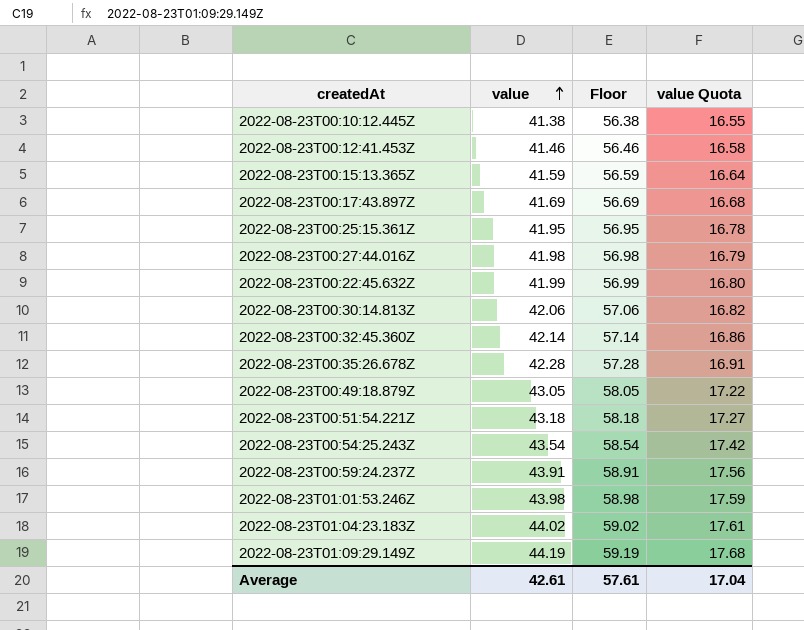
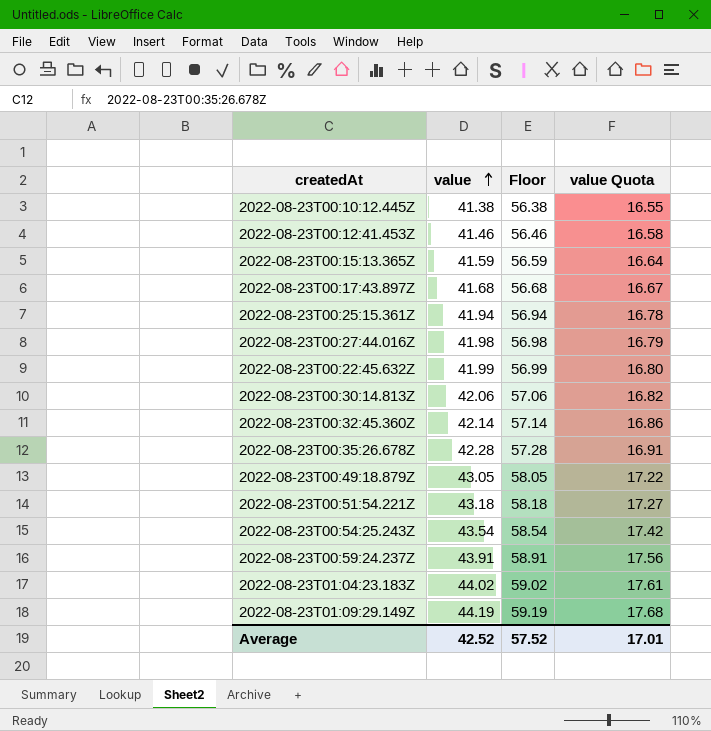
row 2022-08-23T01:01:53.246Z: 43.98 | 58.98 | 17.59 -> none
2022-08-23T00:17:43.897Z | value: 41.69 -> 41.68
2022-08-23T00:17:43.897Z | Floor: 56.69 -> 56.68
2022-08-23T00:17:43.897Z | value Quota: 16.68 -> 16.67
2022-08-23T00:25:15.361Z | value: 41.95 -> 41.94
2022-08-23T00:25:15.361Z | Floor: 56.95 -> 56.94
Average | value: 42.61 -> 42.52
Average | Floor: 57.61 -> 57.52
Average | value Quota: 17.04 -> 17.01

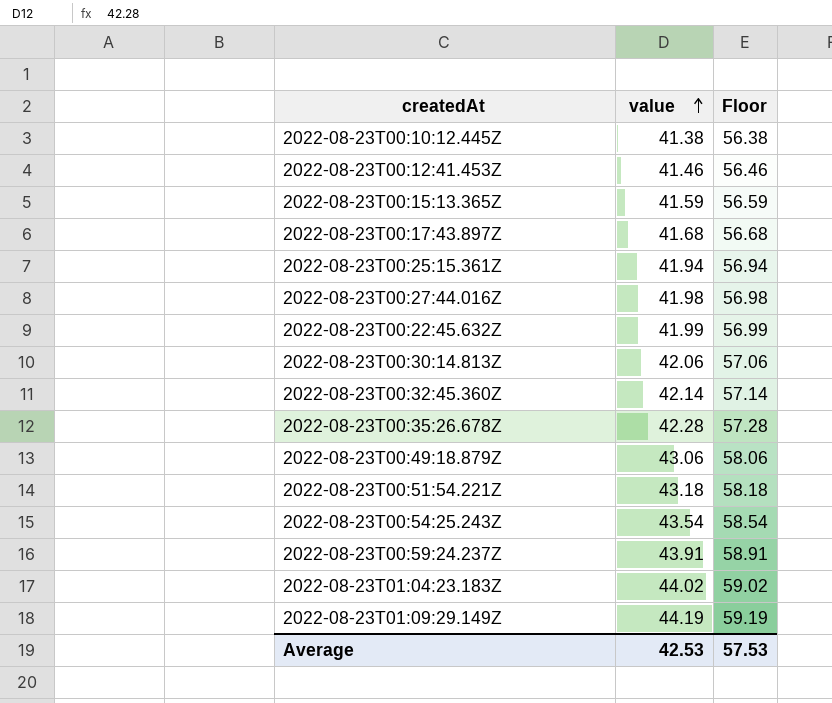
column value Quota | formula: [value] * 0.4 -> none
2022-08-23T00:49:18.879Z | value: 43.05 -> 43.06
2022-08-23T00:49:18.879Z | Floor: 58.05 -> 58.06
Average | value: 42.52 -> 42.53
Average | Floor: 57.52 -> 57.53

